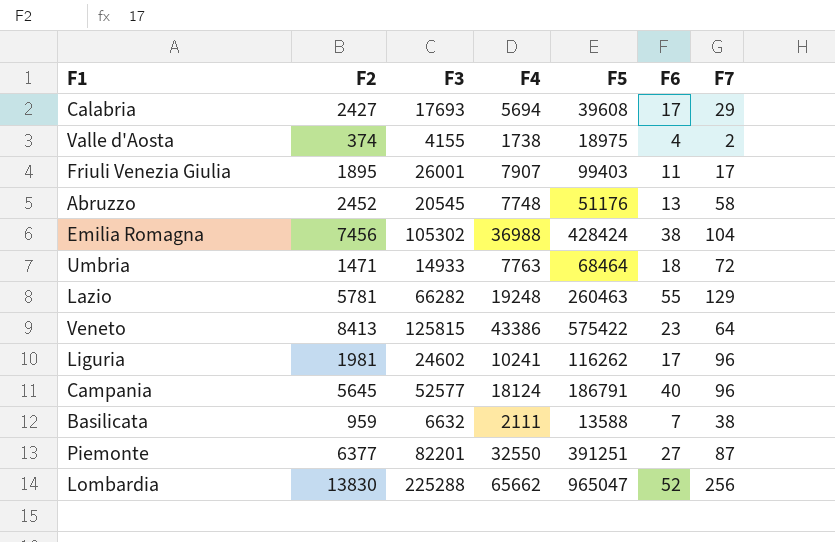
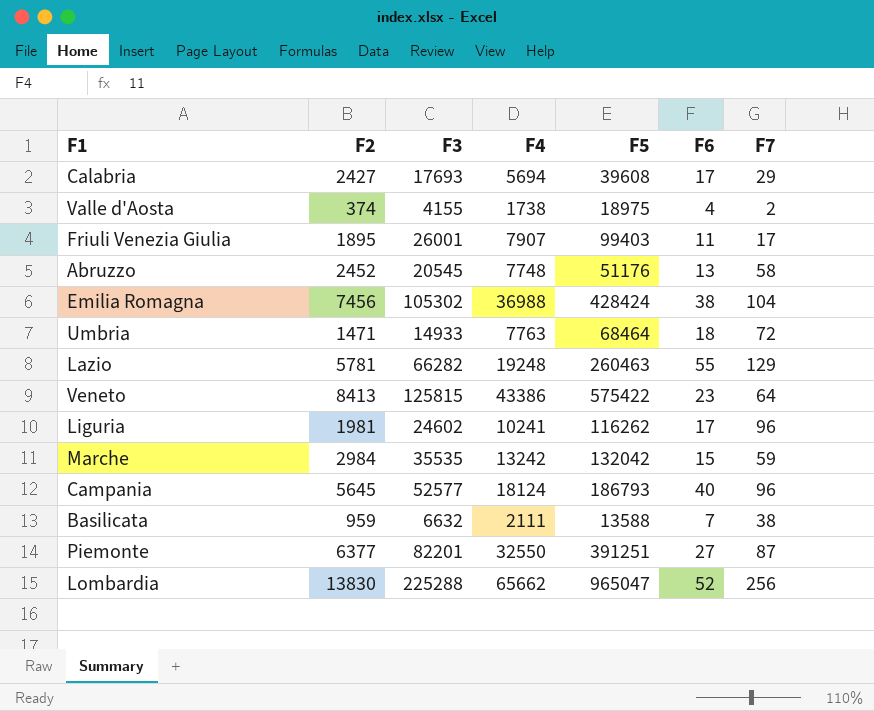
row Marche: none -> 2984 | 35535 | 13242 | 132042 | 15 | 59
Campania | F5: 186791 -> 186793

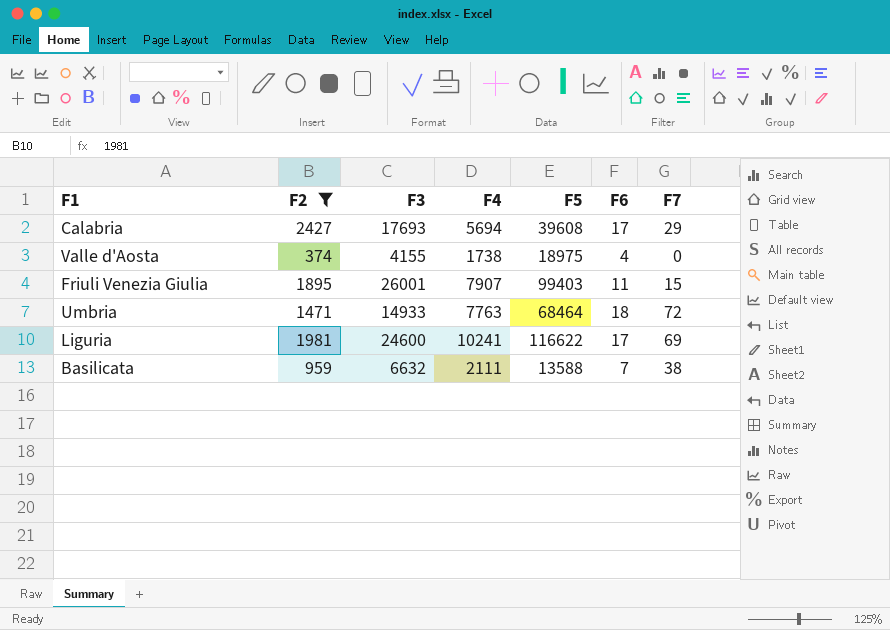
filter: none -> F2 <= 2427
Valle d'Aosta | F7: 2 -> 0
Friuli Venezia Giulia | F7: 17 -> 15
Liguria | F3: 24602 -> 24600
Liguria | F5: 116262 -> 116622
Liguria | F7: 96 -> 69

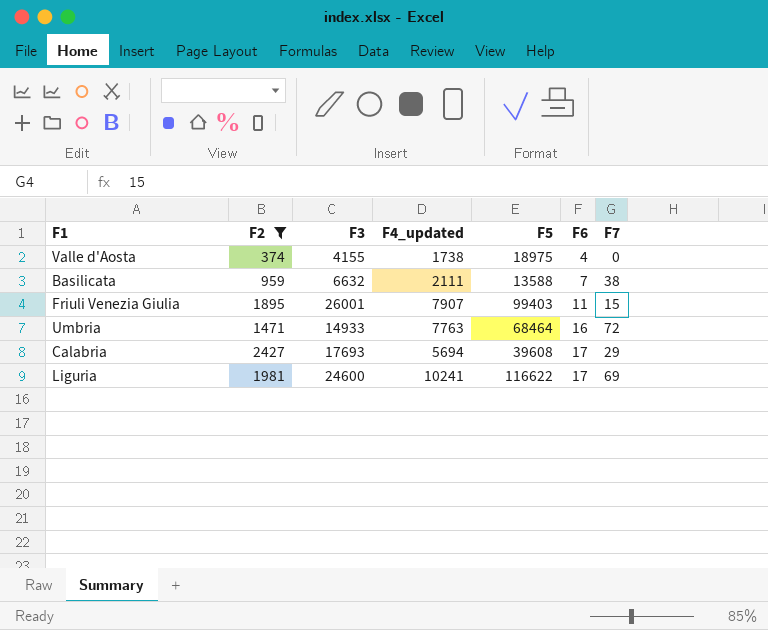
row order: none -> F6 ascending
column name: F4 -> F4_updated
Umbria | F6: 18 -> 16

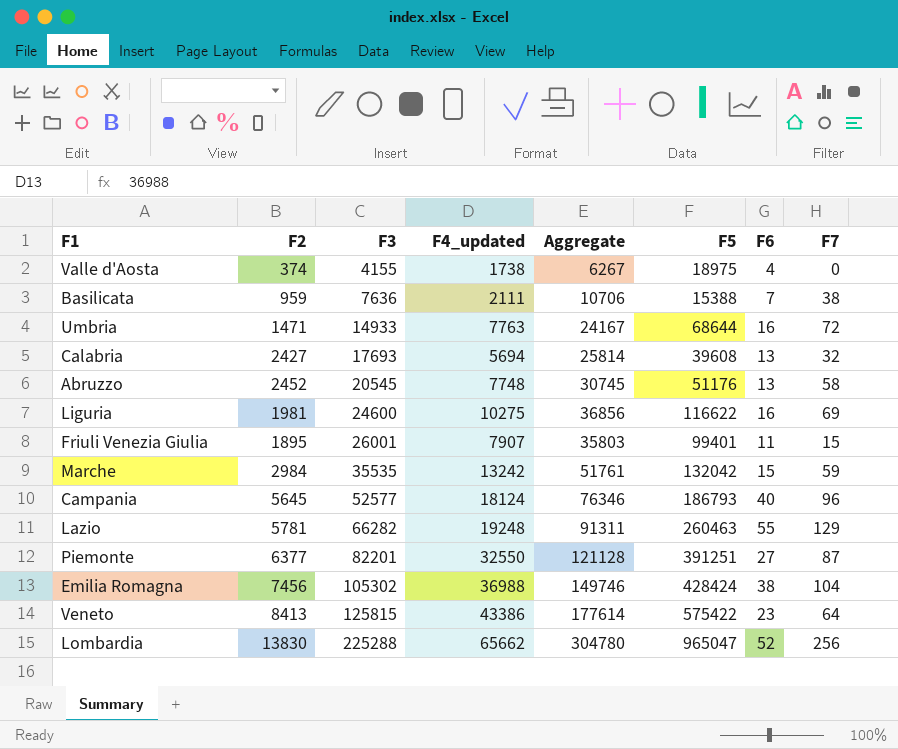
filter: F2 <= 2427 -> none
row order: F6 ascending -> F3 ascending
column Aggregate | formula: none -> [F2] + [F3] + [F4_updated]
Basilicata | F3: 6632 -> 7636
Basilicata | F5: 13588 -> 15388
Umbria | F5: 68464 -> 68644
Calabria | F6: 17 -> 13
Calabria | F7: 29 -> 32
Liguria | F4_updated: 10241 -> 10275
Liguria | F6: 17 -> 16
Friuli Venezia Giulia | F5: 99403 -> 99401

